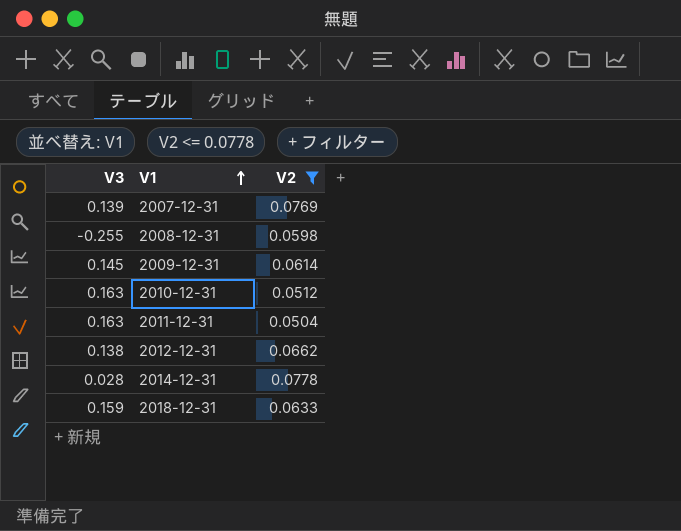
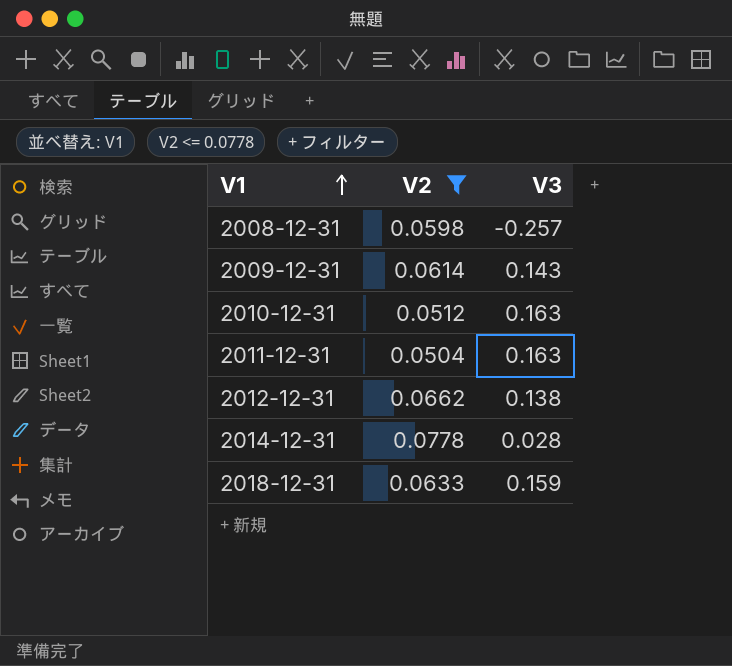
column V3 | position: 1 -> 3
row 2007-12-31: 0.139 | 0.0769 -> none
2008-12-31 | V3: -0.255 -> -0.257
2009-12-31 | V3: 0.145 -> 0.143

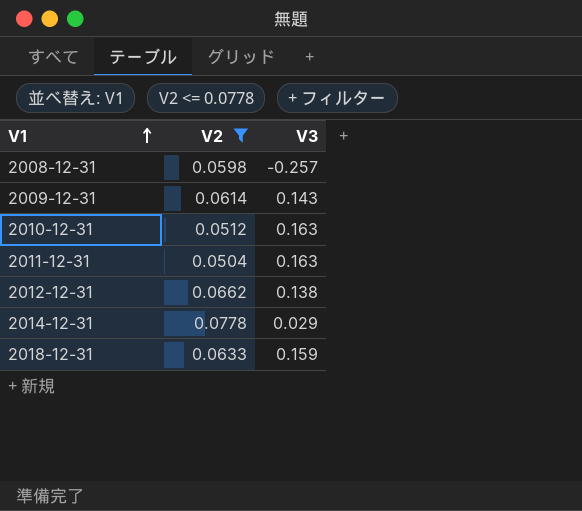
2014-12-31 | V3: 0.028 -> 0.029

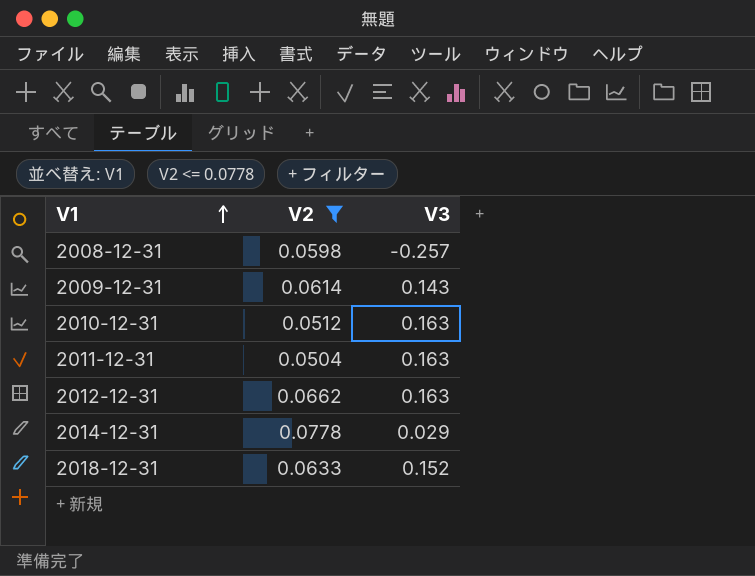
2012-12-31 | V3: 0.138 -> 0.163
2018-12-31 | V3: 0.159 -> 0.152

